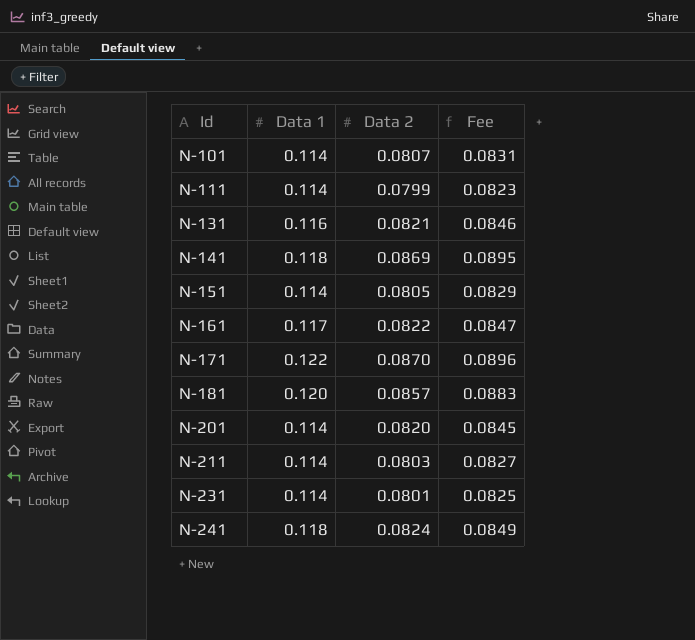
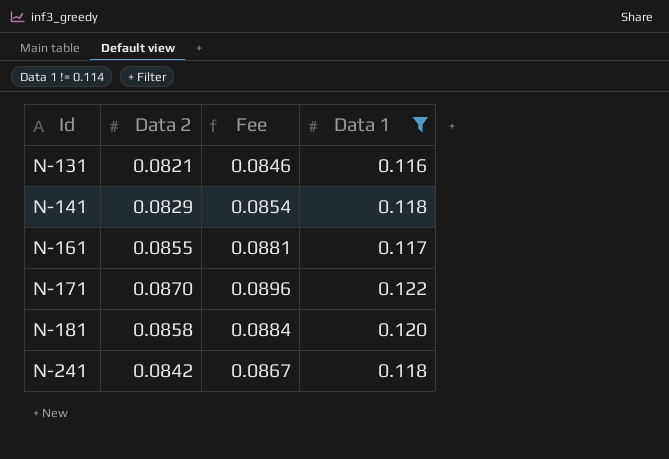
filter: none -> Data 1 != 0.114
column Data 1 | position: 2 -> 4
N-141 | Data 2: 0.0869 -> 0.0829
N-141 | Fee: 0.0895 -> 0.0854
N-161 | Data 2: 0.0822 -> 0.0855
N-161 | Fee: 0.0847 -> 0.0881
N-181 | Data 2: 0.0857 -> 0.0858
N-181 | Fee: 0.0883 -> 0.0884
N-241 | Data 2: 0.0824 -> 0.0842
N-241 | Fee: 0.0849 -> 0.0867

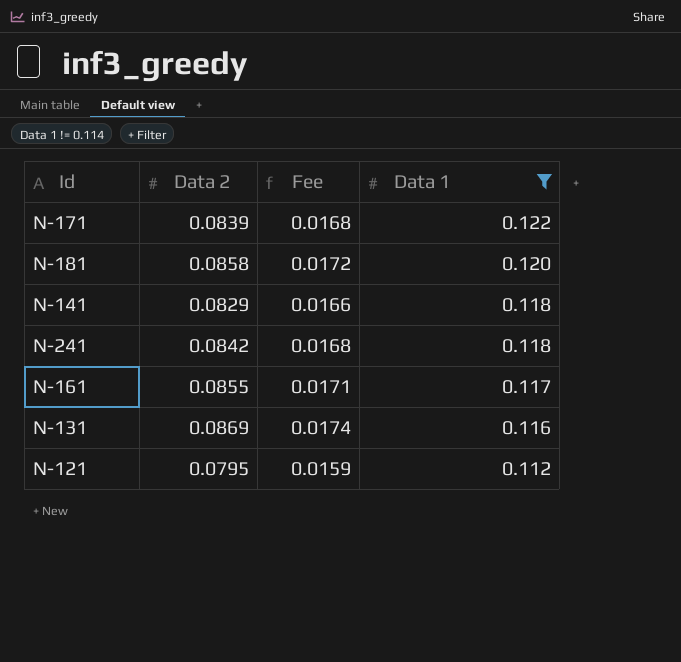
row order: Id ascending -> Data 1 descending
column Fee | formula: [Data 2] * 1.03 -> [Data 2] * 0.2
N-171 | Data 2: 0.0870 -> 0.0839
N-131 | Data 2: 0.0821 -> 0.0869
row N-121: none -> 0.0795 | 0.0159 | 0.112

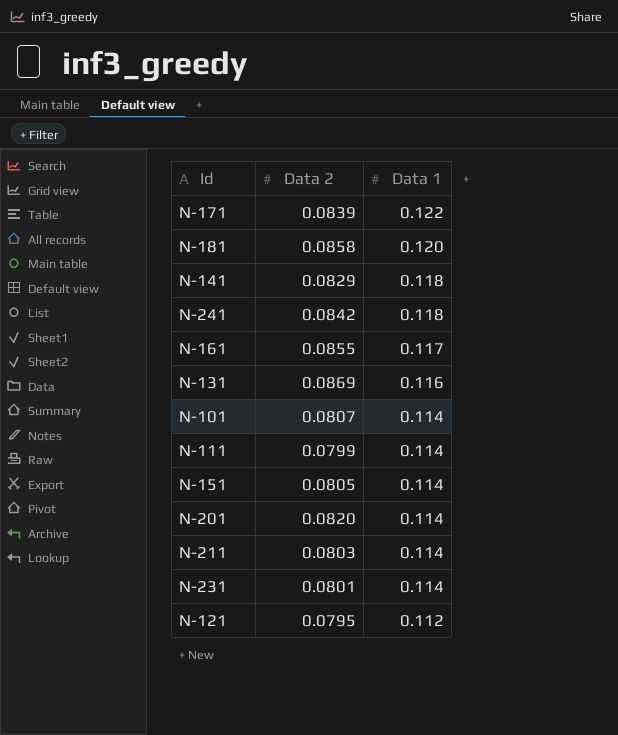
filter: Data 1 != 0.114 -> none
column Fee | formula: [Data 2] * 0.2 -> none

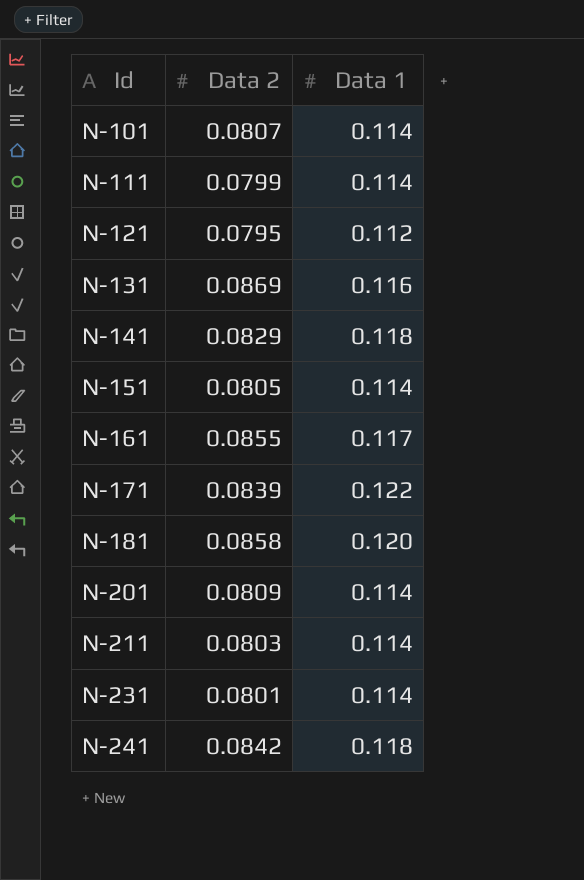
row order: Data 1 descending -> Id ascending
N-201 | Data 2: 0.0820 -> 0.0809

